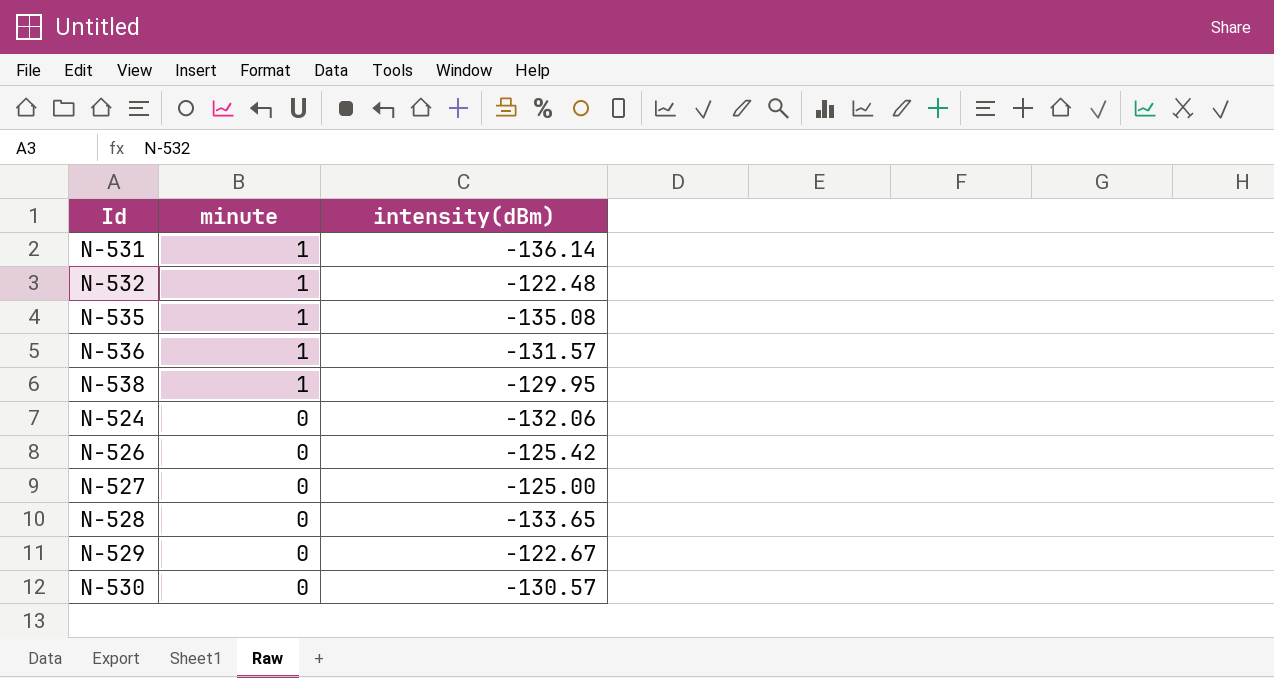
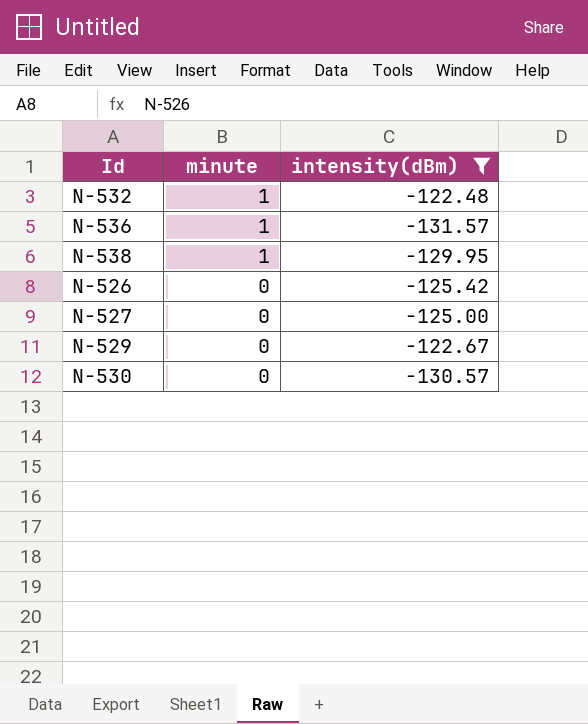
filter: none -> intensity(dBm) >= -131.57

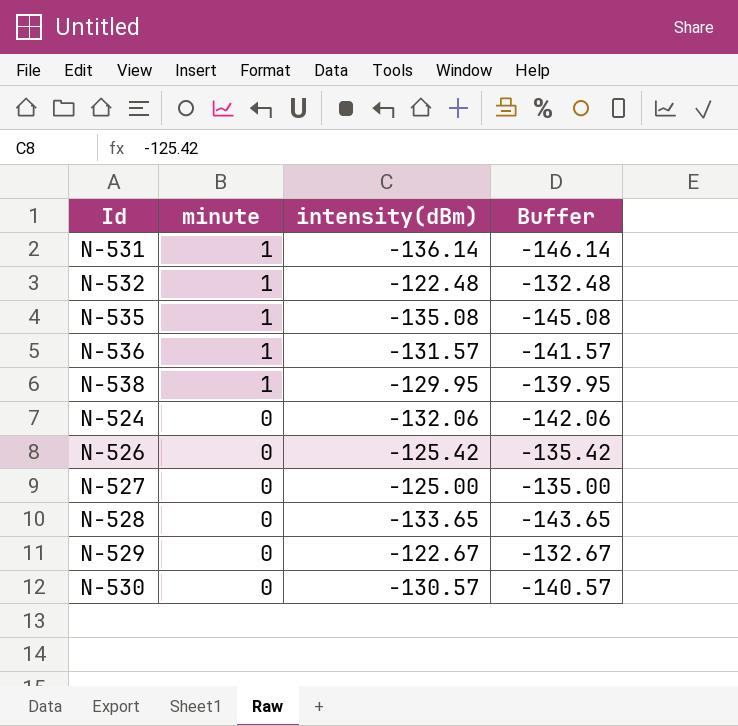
filter: intensity(dBm) >= -131.57 -> none
column Buffer | formula: none -> [intensity(dBm)] - 10

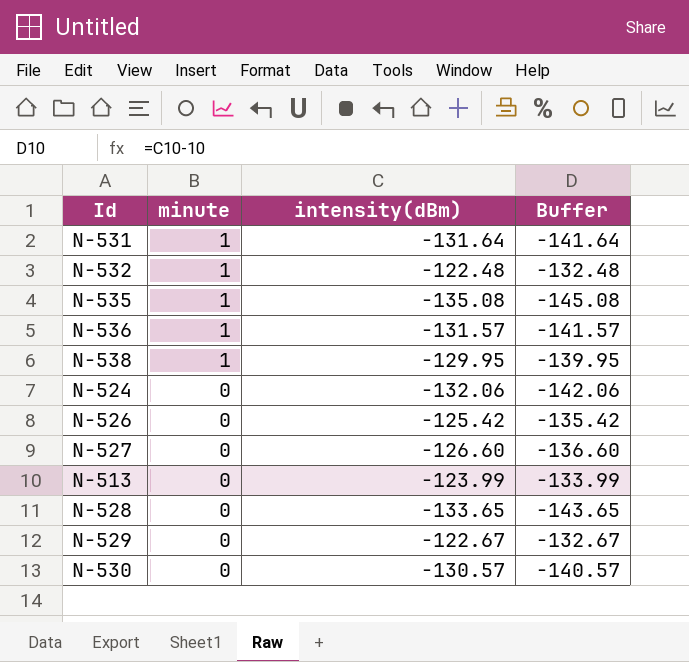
N-531 | intensity(dBm): -136.14 -> -131.64
N-531 | Buffer: -146.14 -> -141.64
N-527 | intensity(dBm): -125.00 -> -126.60
N-527 | Buffer: -135.00 -> -136.60
row N-513: none -> 0 | -123.99 | -133.99

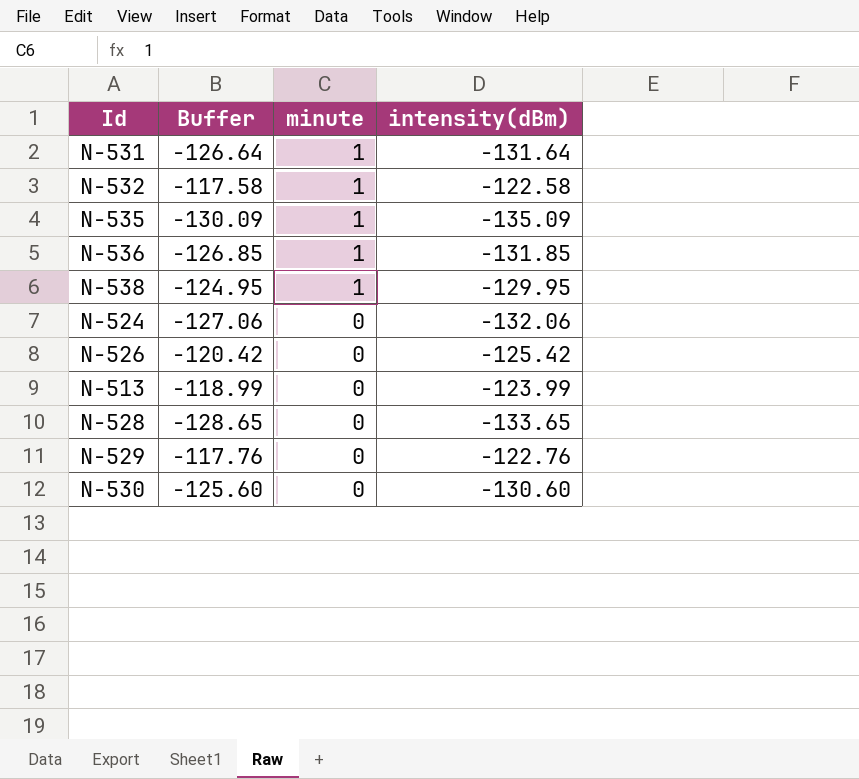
column Buffer | formula: [intensity(dBm)] - 10 -> [intensity(dBm)] + 5
column Buffer | position: 4 -> 2
row N-527: 0 | -126.60 | -136.60 -> none
N-532 | intensity(dBm): -122.48 -> -122.58
N-535 | intensity(dBm): -135.08 -> -135.09
N-536 | intensity(dBm): -131.57 -> -131.85
N-529 | intensity(dBm): -122.67 -> -122.76
N-530 | intensity(dBm): -130.57 -> -130.60

